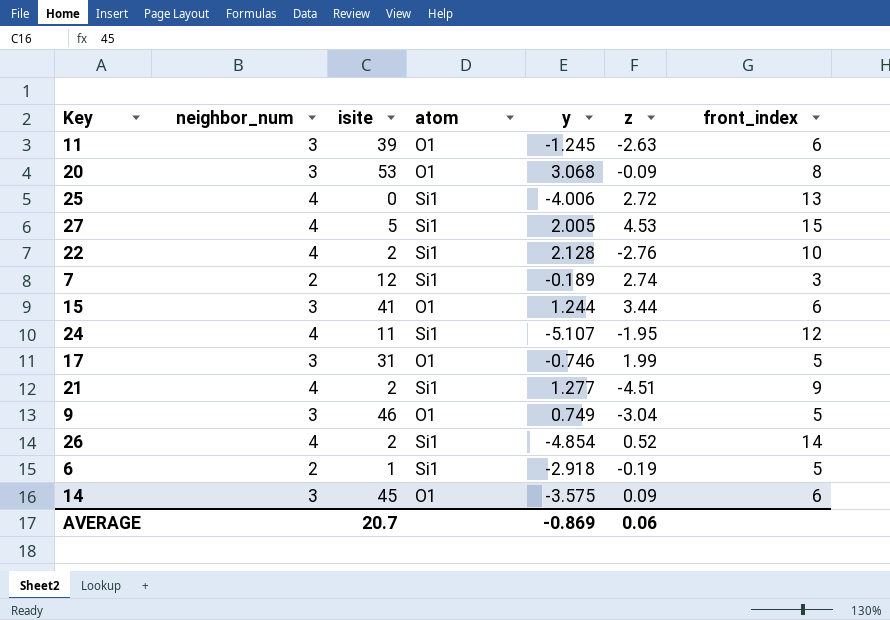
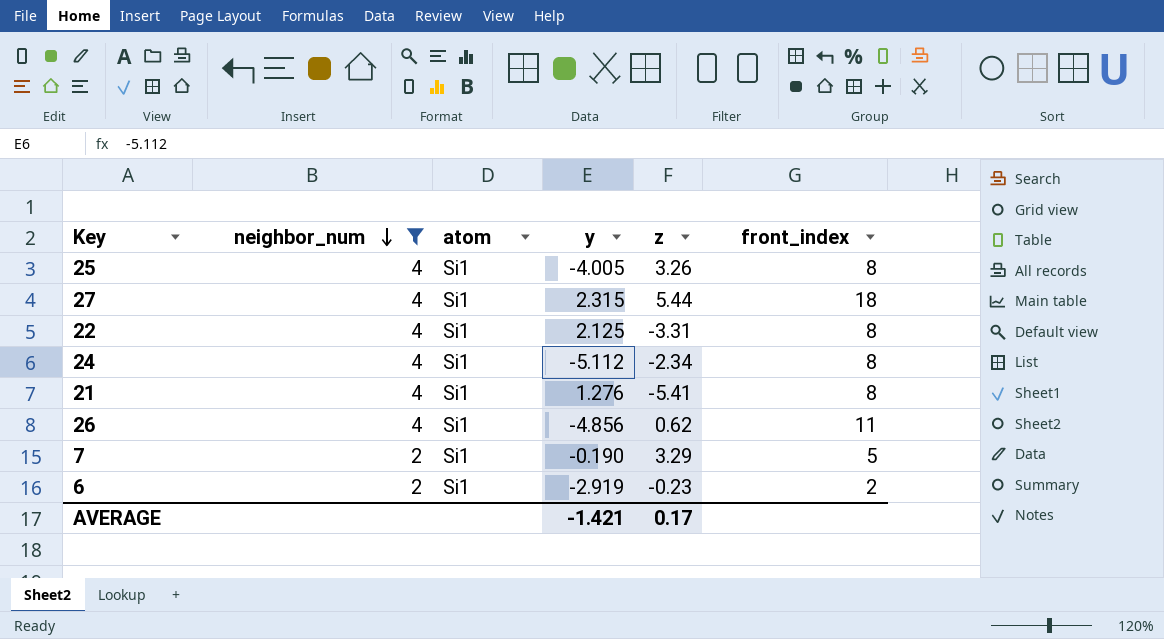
filter: none -> neighbor_num != 3
row order: none -> neighbor_num descending
column isite | position: 3 -> none
25 | y: -4.006 -> -4.005
25 | z: 2.72 -> 3.26
25 | front_index: 13 -> 8
27 | y: 2.005 -> 2.315
27 | z: 4.53 -> 5.44
27 | front_index: 15 -> 18
22 | y: 2.128 -> 2.125
22 | z: -2.76 -> -3.31
22 | front_index: 10 -> 8
24 | y: -5.107 -> -5.112
24 | z: -1.95 -> -2.34
24 | front_index: 12 -> 8
21 | y: 1.277 -> 1.276
21 | z: -4.51 -> -5.41
21 | front_index: 9 -> 8
26 | y: -4.854 -> -4.856
26 | z: 0.52 -> 0.62
26 | front_index: 14 -> 11
7 | y: -0.189 -> -0.190
7 | z: 2.74 -> 3.29
7 | front_index: 3 -> 5
6 | y: -2.918 -> -2.919
6 | z: -0.19 -> -0.23
6 | front_index: 5 -> 2
AVERAGE | y: -0.869 -> -1.421
AVERAGE | z: 0.06 -> 0.17

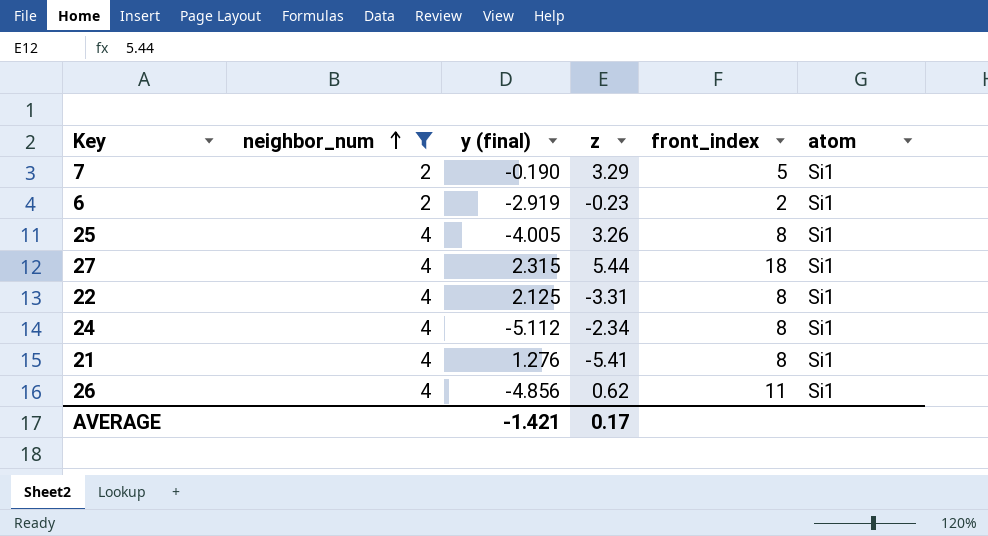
row order: neighbor_num descending -> neighbor_num ascending
column name: y -> y (final)
column atom | position: 3 -> 6

